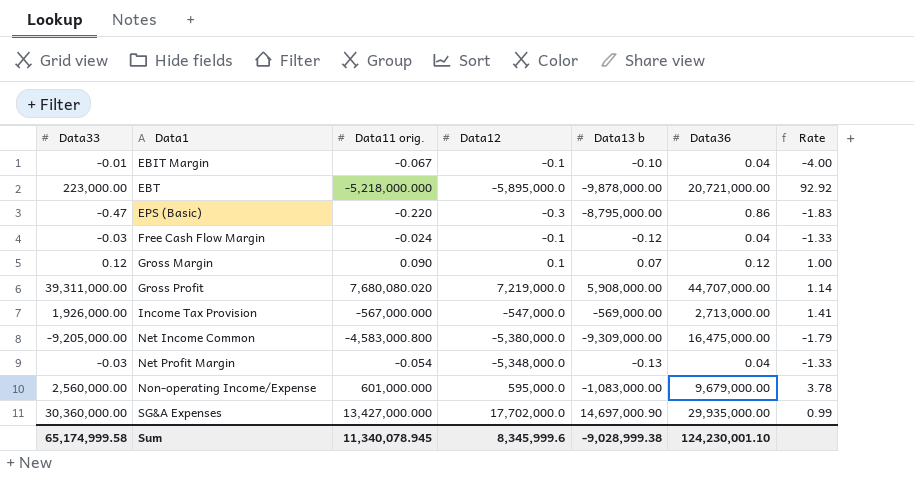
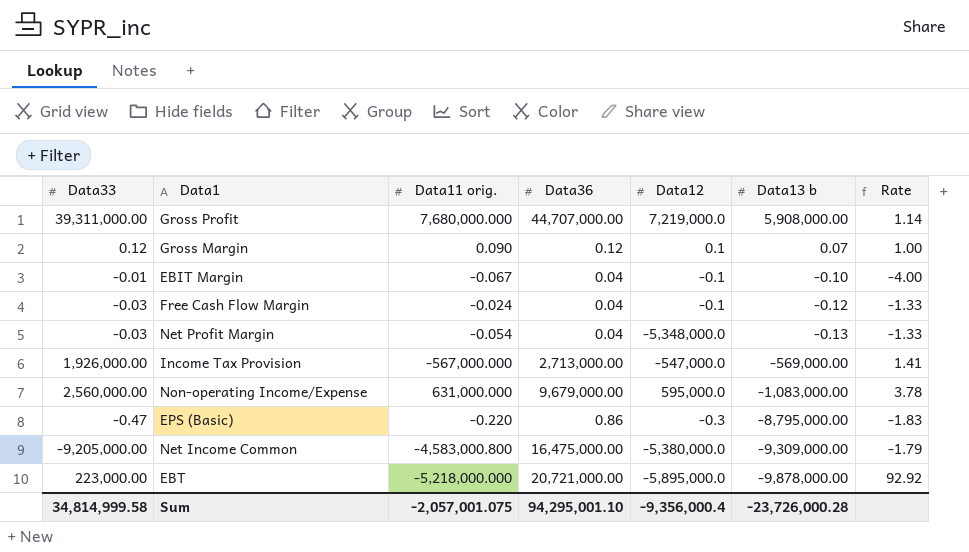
row order: Data1 ascending -> Data13 b descending
column Data36 | position: 6 -> 4
row SG&A Expenses: 30,360,000.00 | 13,427,000.000 | 17,702,000.0 | 14,697,000.90 | 29,935,000.00 | 0.99 -> none
Gross Profit | Data11 orig.: 7,680,080.020 -> 7,680,000.000
Non-operating Income/Expense | Data11 orig.: 601,000.000 -> 631,000.000
Sum | Data33: 65,174,999.58 -> 34,814,999.58
Sum | Data11 orig.: 11,340,078.945 -> -2,057,001.075
Sum | Data36: 124,230,001.10 -> 94,295,001.10
Sum | Data12: 8,345,999.6 -> -9,356,000.4
Sum | Data13 b: -9,028,999.38 -> -23,726,000.28

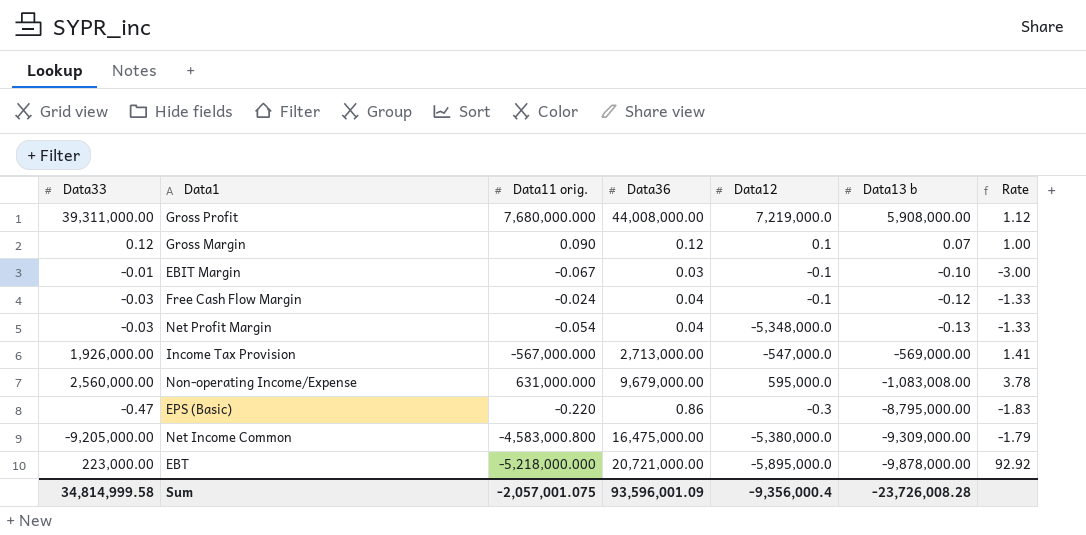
Gross Profit | Data36: 44,707,000.00 -> 44,008,000.00
Gross Profit | Rate: 1.14 -> 1.12
EBIT Margin | Data36: 0.04 -> 0.03
EBIT Margin | Rate: -4.00 -> -3.00
Non-operating Income/Expense | Data13 b: -1,083,000.00 -> -1,083,008.00
Sum | Data36: 94,295,001.10 -> 93,596,001.09
Sum | Data13 b: -23,726,000.28 -> -23,726,008.28

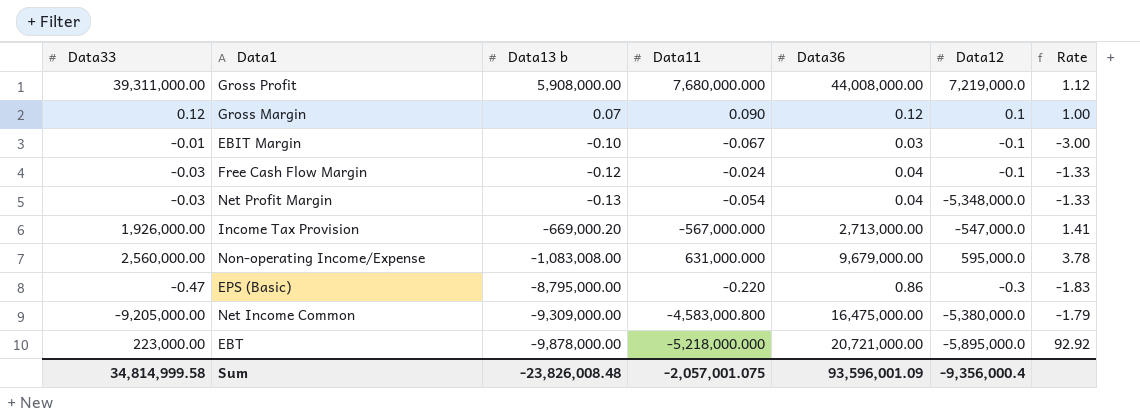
column Data13 b | position: 6 -> 3
column name: Data11 orig. -> Data11
Income Tax Provision | Data13 b: -569,000.00 -> -669,000.20
Sum | Data13 b: -23,726,008.28 -> -23,826,008.48

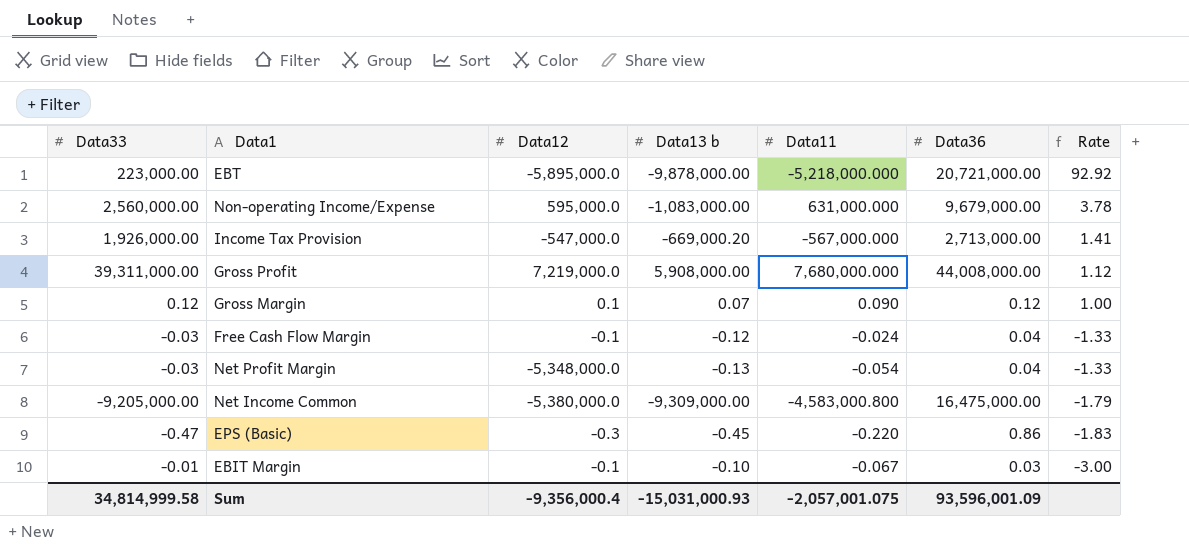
row order: Data13 b descending -> Rate descending
column Data12 | position: 6 -> 3
Non-operating Income/Expense | Data13 b: -1,083,008.00 -> -1,083,000.00
EPS (Basic) | Data13 b: -8,795,000.00 -> -0.45
Sum | Data13 b: -23,826,008.48 -> -15,031,000.93

